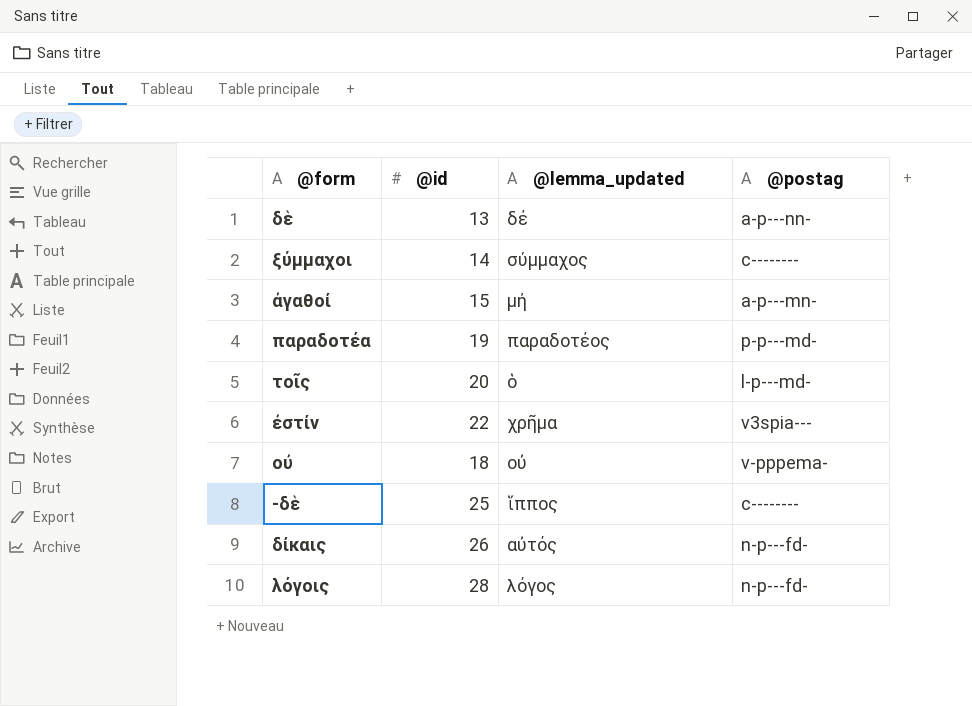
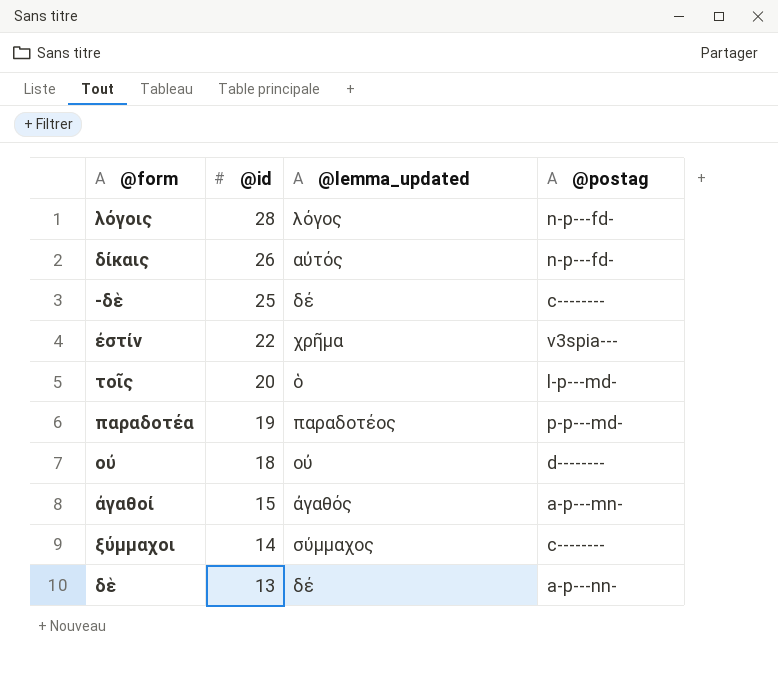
row order: none -> @id descending
-δὲ | @lemma_updated: ἵππος -> δέ
οὐ | @postag: v-pppema- -> d--------
ἀγαθοί | @lemma_updated: μή -> ἀγαθός

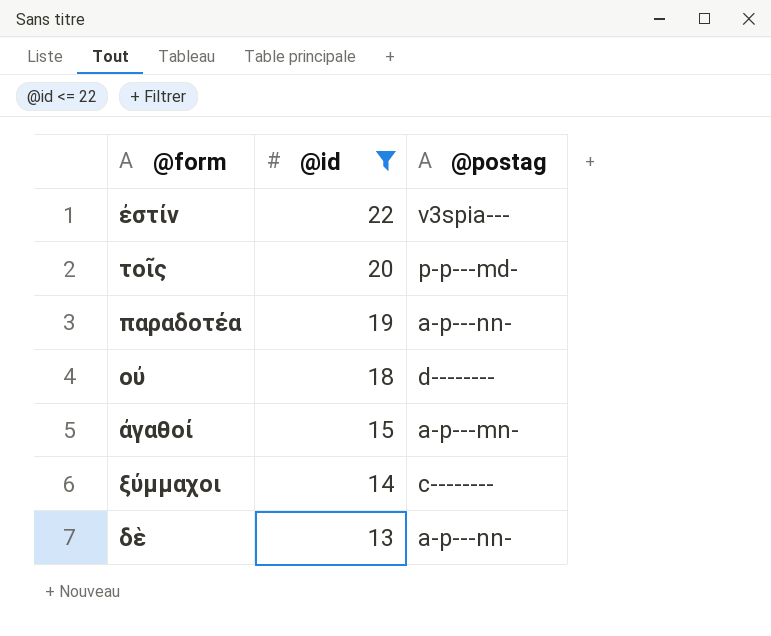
filter: none -> @id <= 22
column @lemma_updated | position: 3 -> none
τοῖς | @postag: l-p---md- -> p-p---md-
παραδοτέα | @postag: p-p---md- -> a-p---nn-

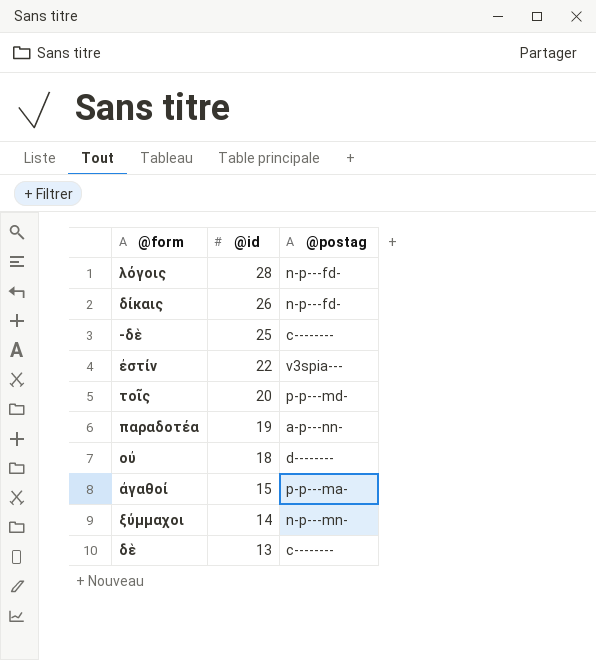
filter: @id <= 22 -> none
ἀγαθοί | @postag: a-p---mn- -> p-p---ma-
ξύμμαχοι | @postag: c-------- -> n-p---mn-
δὲ | @postag: a-p---nn- -> c--------

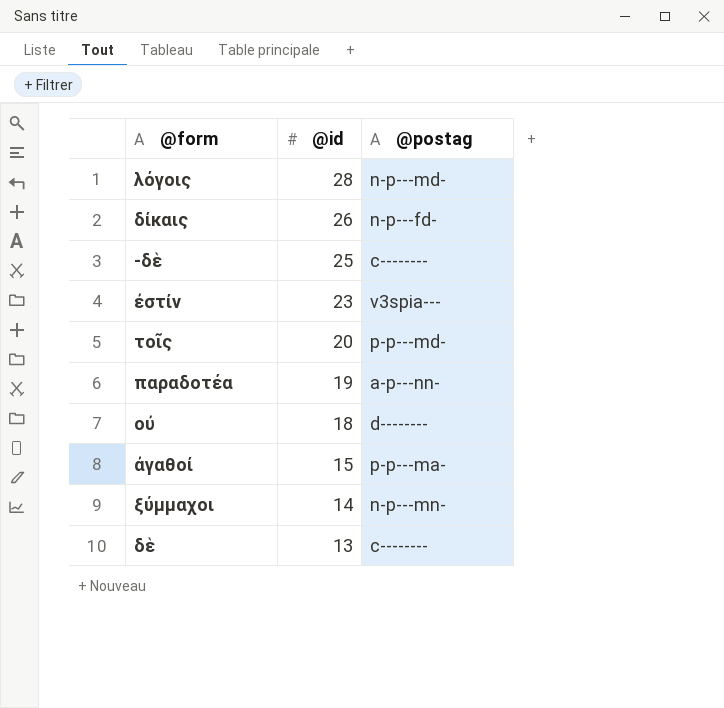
λόγοις | @postag: n-p---fd- -> n-p---md-
ἐστίν | @id: 22 -> 23

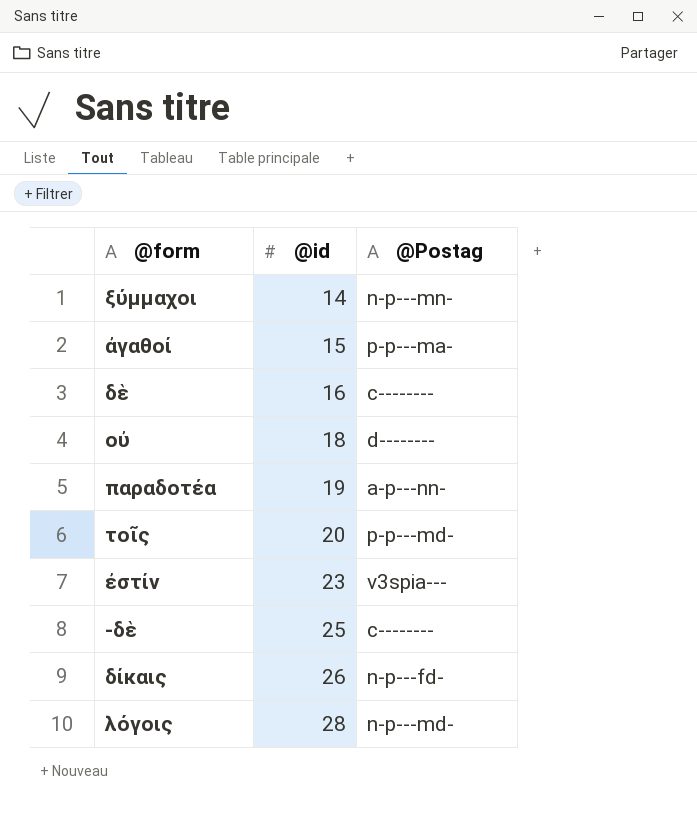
row order: @id descending -> @id ascending
column name: @postag -> @Postag
δὲ | @id: 13 -> 16

